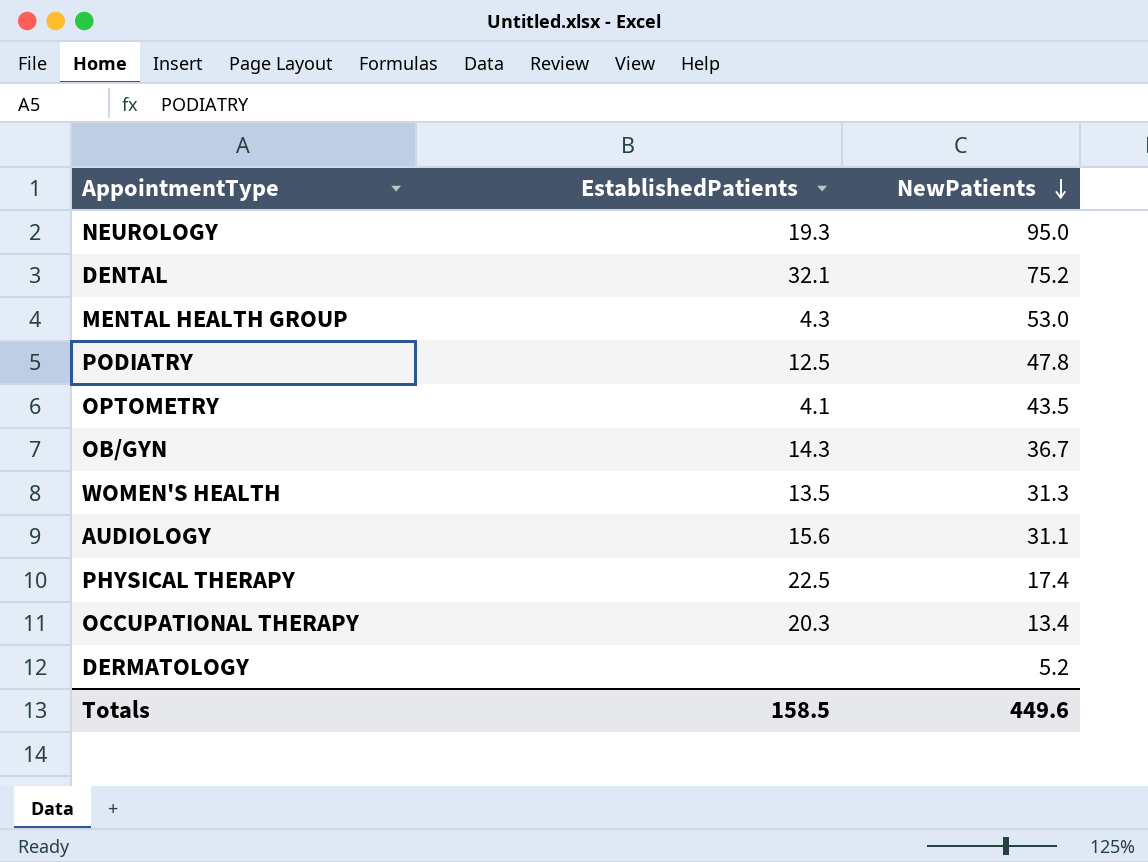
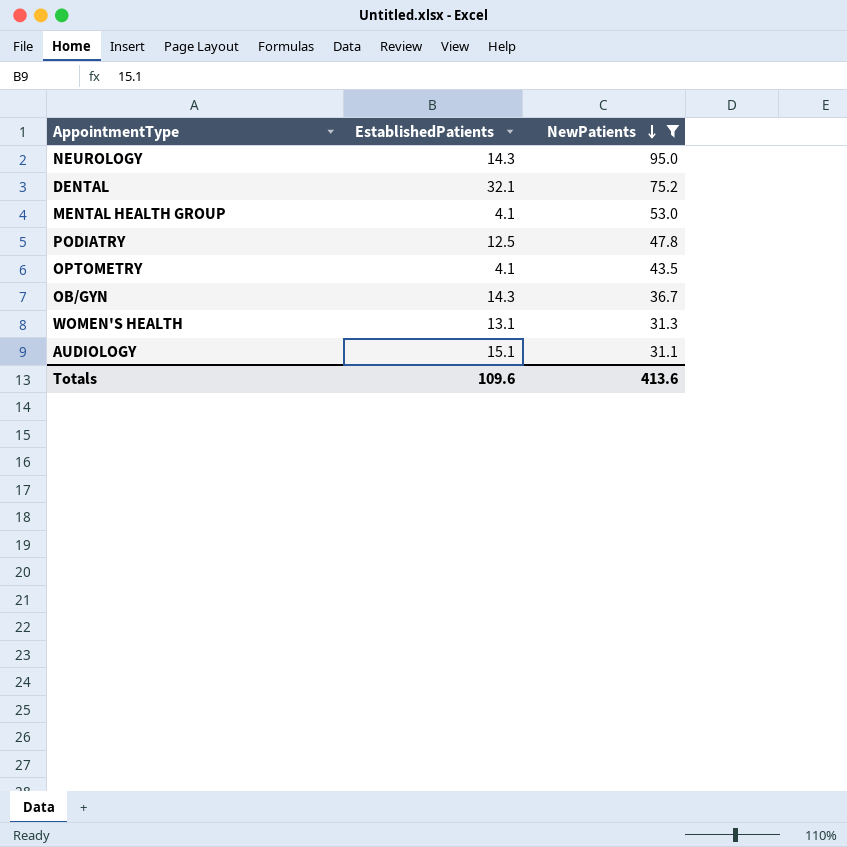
filter: none -> NewPatients >= 31.1
NEUROLOGY | EstablishedPatients: 19.3 -> 14.3
MENTAL HEALTH GROUP | EstablishedPatients: 4.3 -> 4.1
WOMEN'S HEALTH | EstablishedPatients: 13.5 -> 13.1
AUDIOLOGY | EstablishedPatients: 15.6 -> 15.1
Totals | EstablishedPatients: 158.5 -> 109.6
Totals | NewPatients: 449.6 -> 413.6

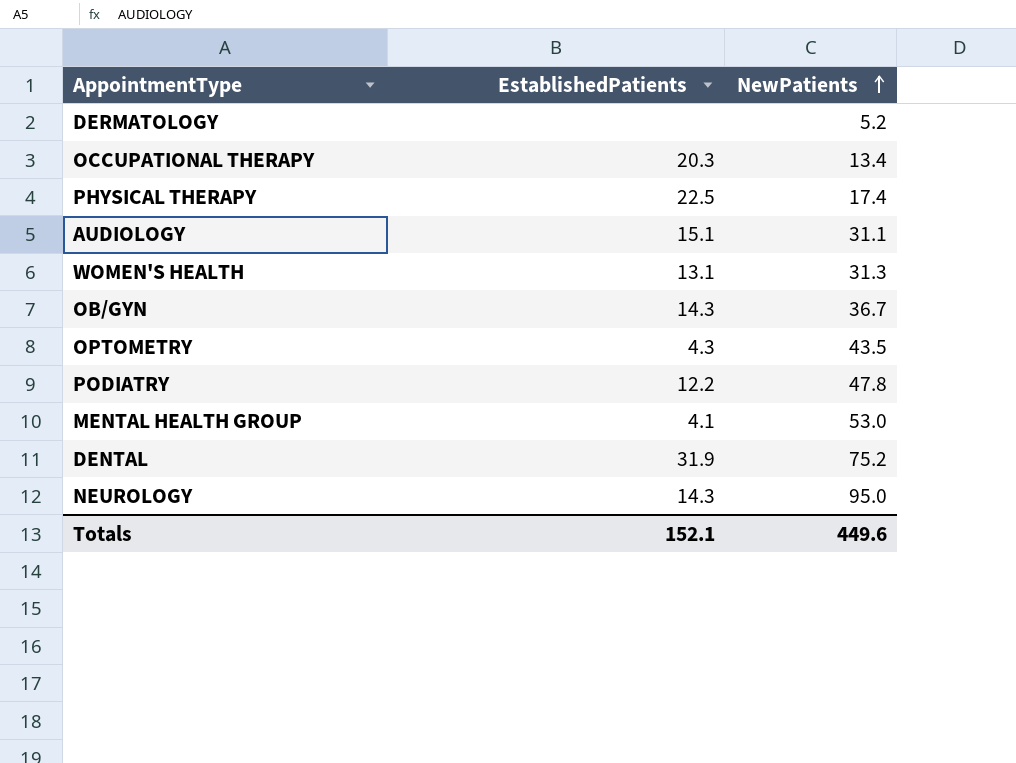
filter: NewPatients >= 31.1 -> none
row order: NewPatients descending -> NewPatients ascending
OPTOMETRY | EstablishedPatients: 4.1 -> 4.3
PODIATRY | EstablishedPatients: 12.5 -> 12.2
DENTAL | EstablishedPatients: 32.1 -> 31.9
Totals | EstablishedPatients: 109.6 -> 152.1
Totals | NewPatients: 413.6 -> 449.6

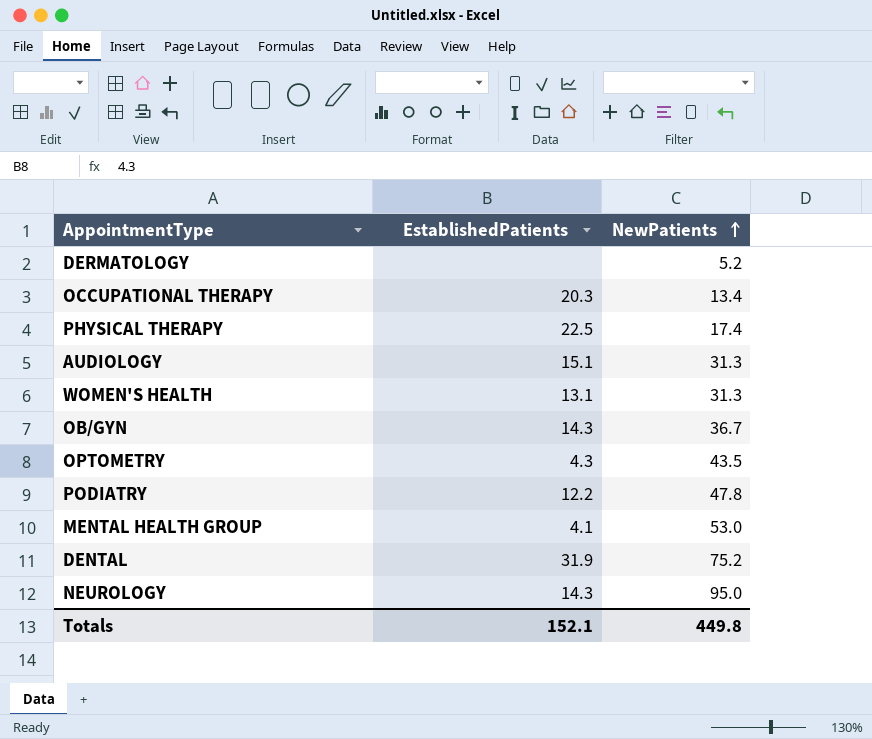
AUDIOLOGY | NewPatients: 31.1 -> 31.3
Totals | NewPatients: 449.6 -> 449.8

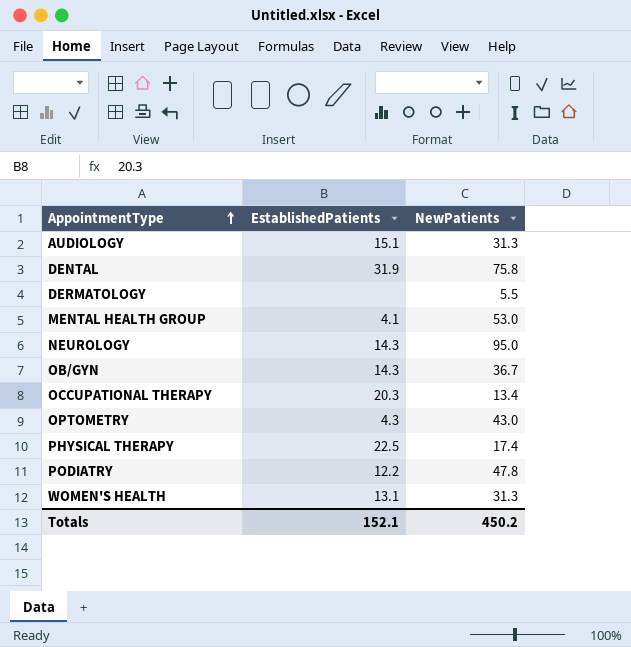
row order: NewPatients ascending -> AppointmentType ascending
DENTAL | NewPatients: 75.2 -> 75.8
DERMATOLOGY | NewPatients: 5.2 -> 5.5
OPTOMETRY | NewPatients: 43.5 -> 43.0
Totals | NewPatients: 449.8 -> 450.2

